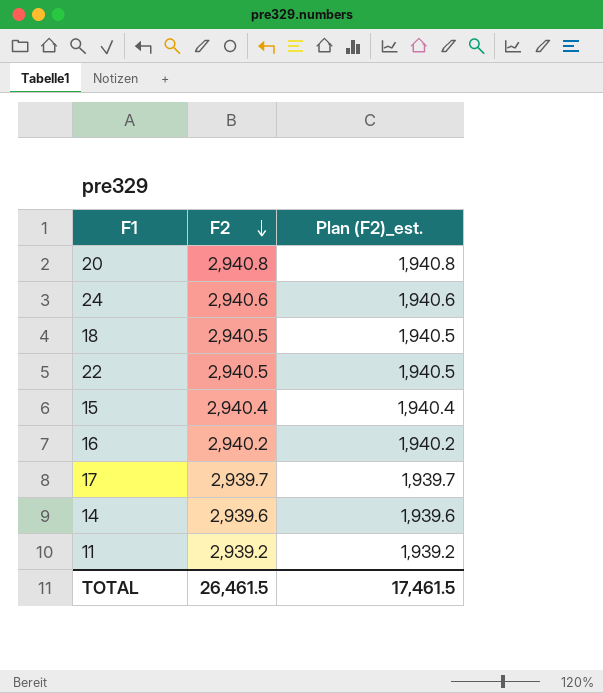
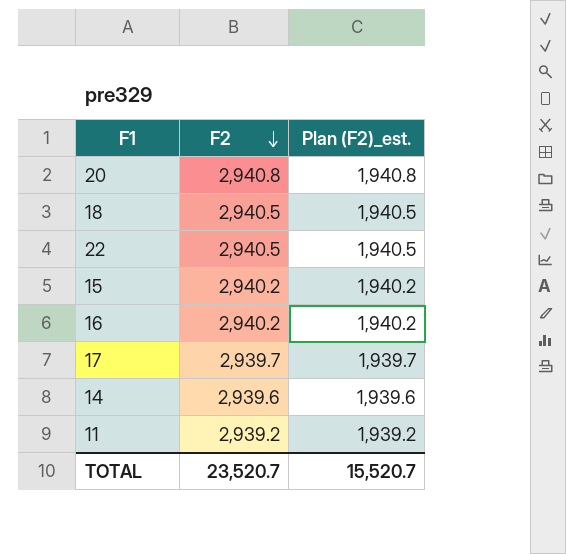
row 24: 2,940.6 | 1,940.6 -> none
15 | F2: 2,940.4 -> 2,940.2
15 | Plan (F2)_est.: 1,940.4 -> 1,940.2
TOTAL | F2: 26,461.5 -> 23,520.7
TOTAL | Plan (F2)_est.: 17,461.5 -> 15,520.7

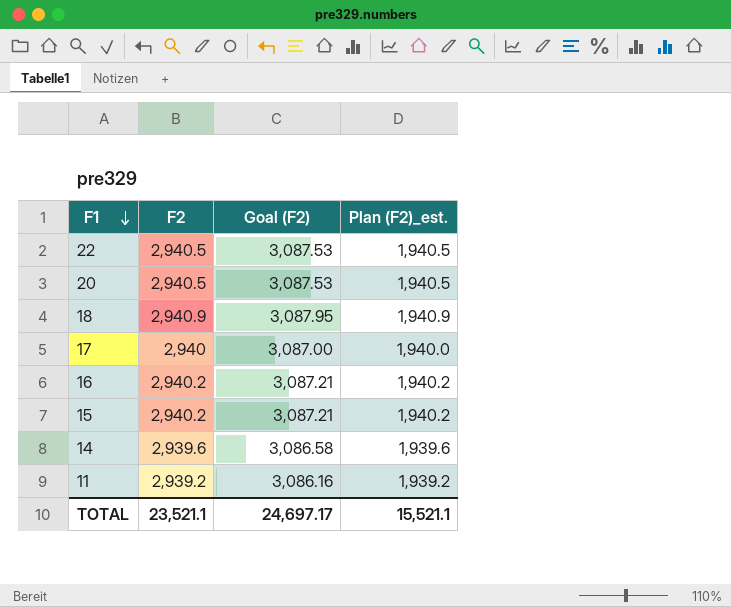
row order: F2 descending -> F1 descending
column Goal (F2) | formula: none -> [F2] * 1.05
20 | F2: 2,940.8 -> 2,940.5
20 | Plan (F2)_est.: 1,940.8 -> 1,940.5
18 | F2: 2,940.5 -> 2,940.9
18 | Plan (F2)_est.: 1,940.5 -> 1,940.9
17 | F2: 2,939.7 -> 2,940
17 | Plan (F2)_est.: 1,939.7 -> 1,940.0
TOTAL | F2: 23,520.7 -> 23,521.1
TOTAL | Plan (F2)_est.: 15,520.7 -> 15,521.1

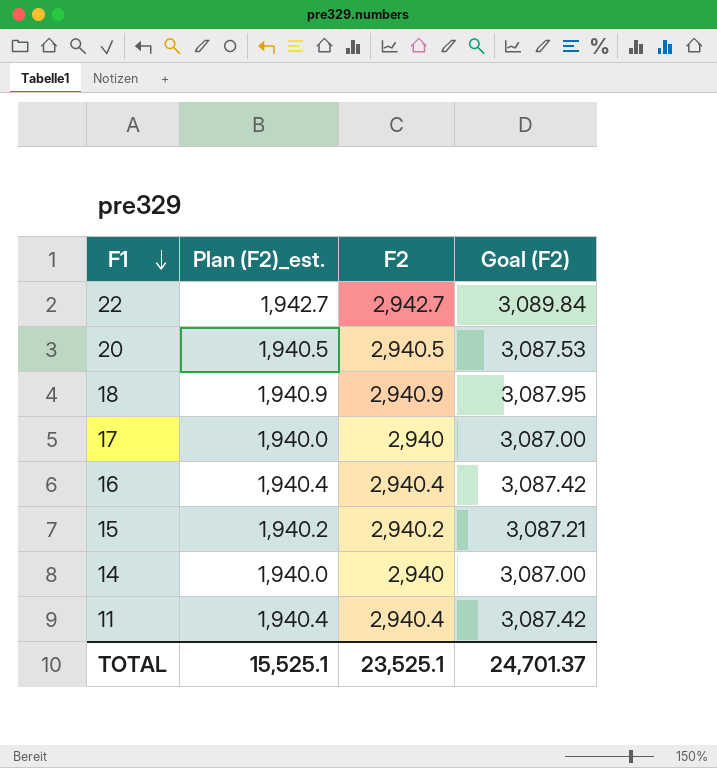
column Plan (F2)_est. | position: 4 -> 2
22 | Plan (F2)_est.: 1,940.5 -> 1,942.7
22 | F2: 2,940.5 -> 2,942.7
22 | Goal (F2): 3,087.53 -> 3,089.84
16 | Plan (F2)_est.: 1,940.2 -> 1,940.4
16 | F2: 2,940.2 -> 2,940.4
16 | Goal (F2): 3,087.21 -> 3,087.42
14 | Plan (F2)_est.: 1,939.6 -> 1,940.0
14 | F2: 2,939.6 -> 2,940
14 | Goal (F2): 3,086.58 -> 3,087.00
11 | Plan (F2)_est.: 1,939.2 -> 1,940.4
11 | F2: 2,939.2 -> 2,940.4
11 | Goal (F2): 3,086.16 -> 3,087.42
TOTAL | Plan (F2)_est.: 15,521.1 -> 15,525.1
TOTAL | F2: 23,521.1 -> 23,525.1
TOTAL | Goal (F2): 24,697.17 -> 24,701.37

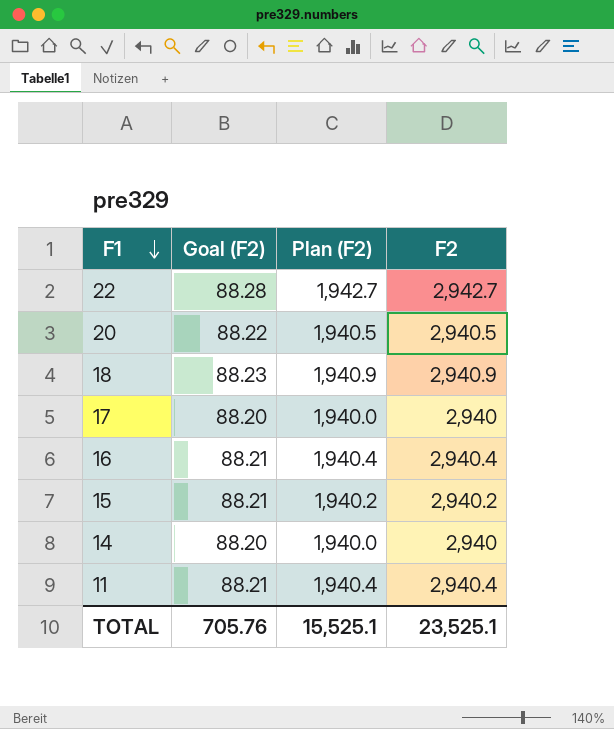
column Goal (F2) | formula: [F2] * 1.05 -> [F2] * 0.03
column Goal (F2) | position: 4 -> 2
column name: Plan (F2)_est. -> Plan (F2)
TOTAL | Goal (F2): 24,701.37 -> 705.76

